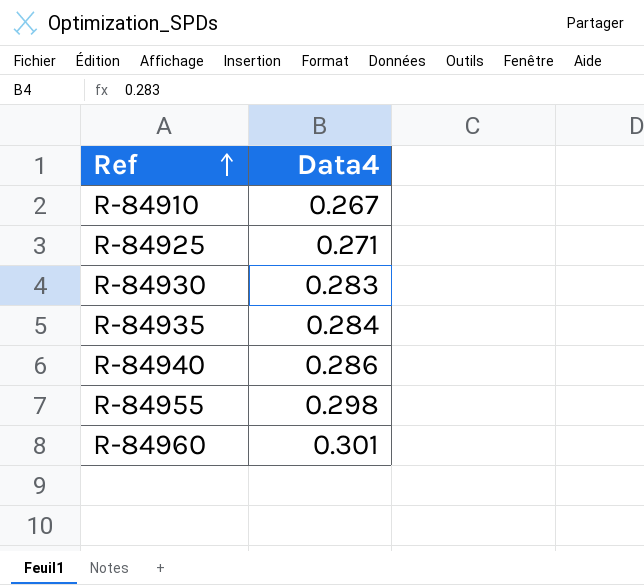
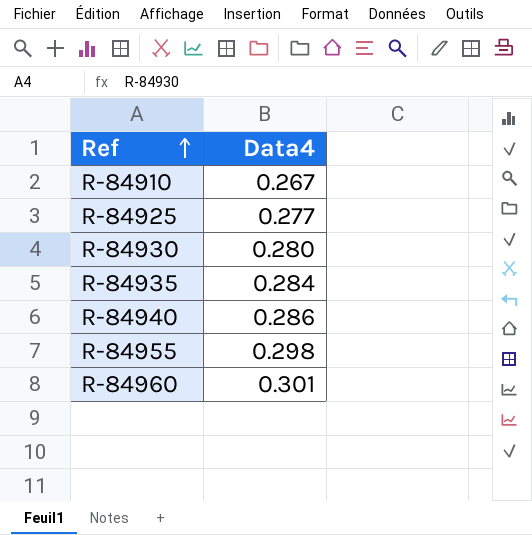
R-84925 | Data4: 0.271 -> 0.277
R-84930 | Data4: 0.283 -> 0.280

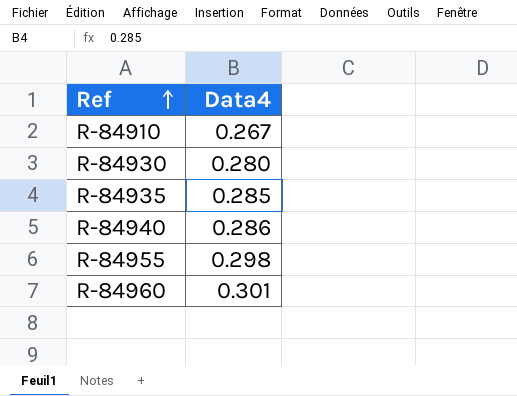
row R-84925: 0.277 -> none
R-84935 | Data4: 0.284 -> 0.285

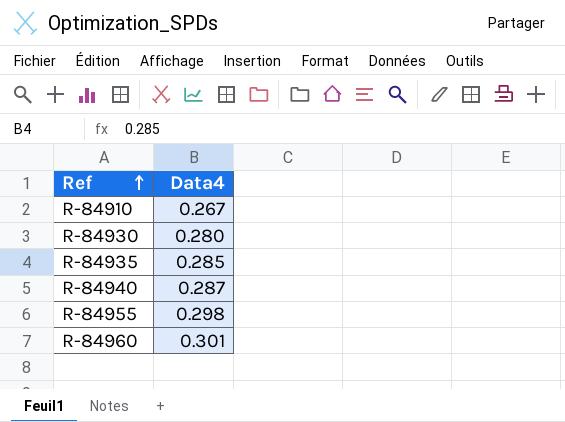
R-84940 | Data4: 0.286 -> 0.287

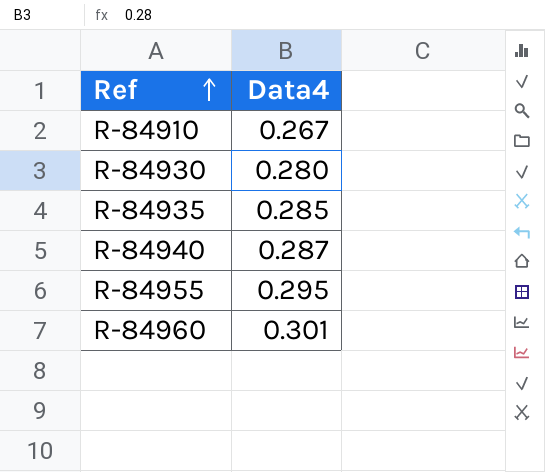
R-84955 | Data4: 0.298 -> 0.295

